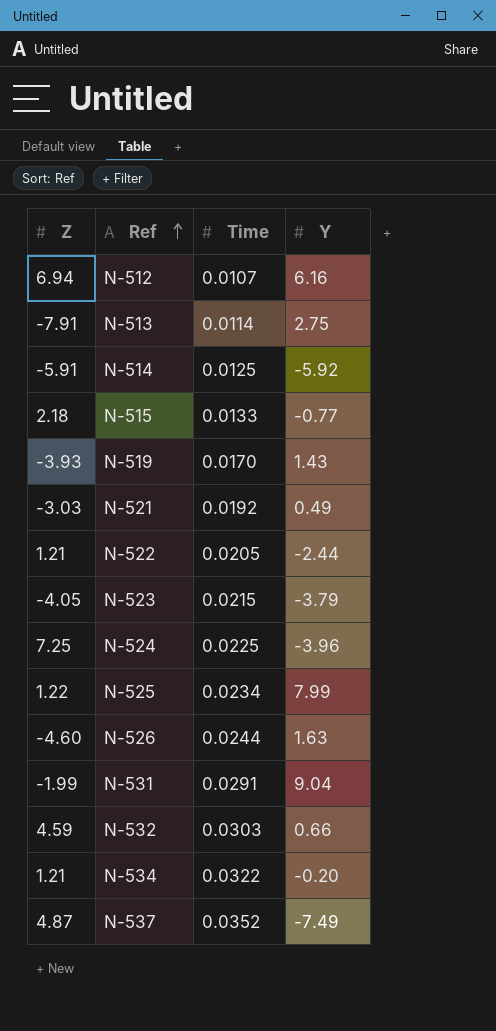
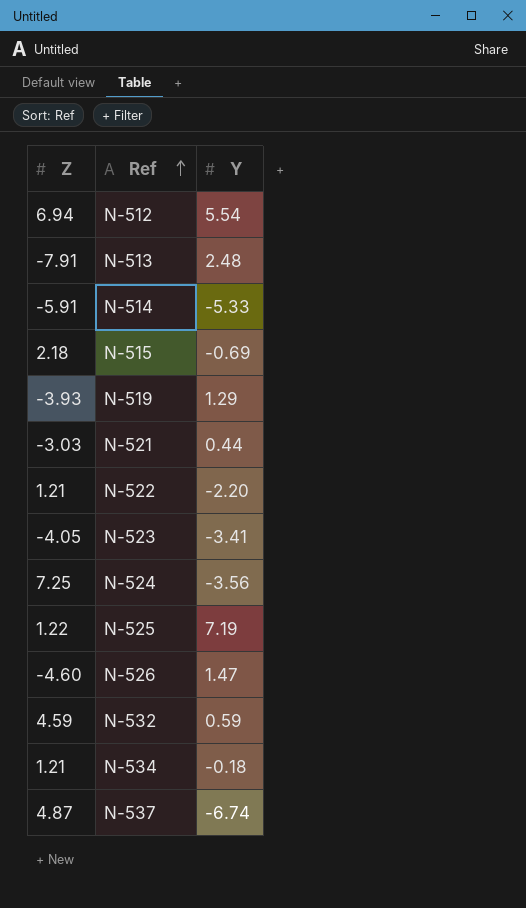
column Time | position: 3 -> none
row N-531: -1.99 | 0.0291 | 9.04 -> none
N-512 | Y: 6.16 -> 5.54
N-513 | Y: 2.75 -> 2.48
N-514 | Y: -5.92 -> -5.33
N-515 | Y: -0.77 -> -0.69
N-519 | Y: 1.43 -> 1.29
N-521 | Y: 0.49 -> 0.44
N-522 | Y: -2.44 -> -2.20
N-523 | Y: -3.79 -> -3.41
N-524 | Y: -3.96 -> -3.56
N-525 | Y: 7.99 -> 7.19
N-526 | Y: 1.63 -> 1.47
N-532 | Y: 0.66 -> 0.59
N-534 | Y: -0.20 -> -0.18
N-537 | Y: -7.49 -> -6.74

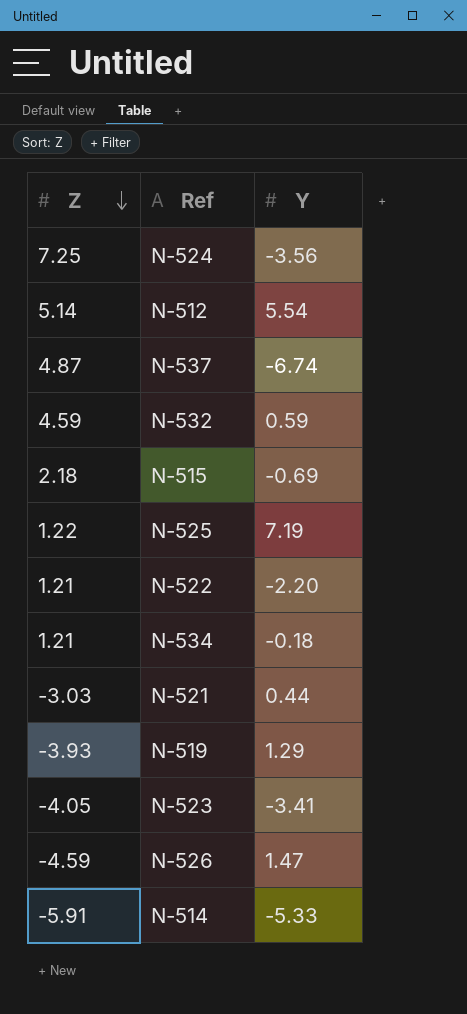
row order: Ref ascending -> Z descending
row N-513: -7.91 | 2.48 -> none
N-512 | Z: 6.94 -> 5.14
N-526 | Z: -4.60 -> -4.59

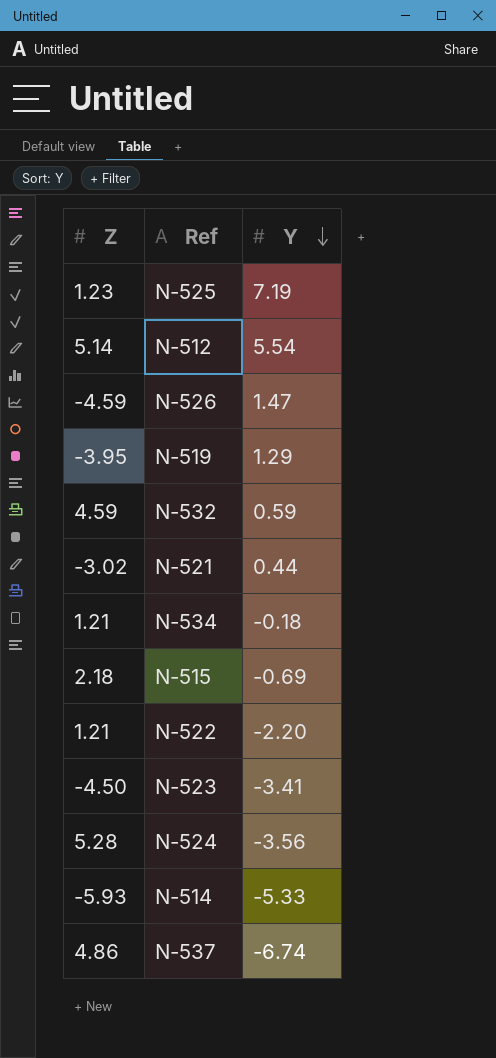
row order: Z descending -> Y descending
N-525 | Z: 1.22 -> 1.23
N-519 | Z: -3.93 -> -3.95
N-521 | Z: -3.03 -> -3.02
N-523 | Z: -4.05 -> -4.50
N-524 | Z: 7.25 -> 5.28
N-514 | Z: -5.91 -> -5.93
N-537 | Z: 4.87 -> 4.86

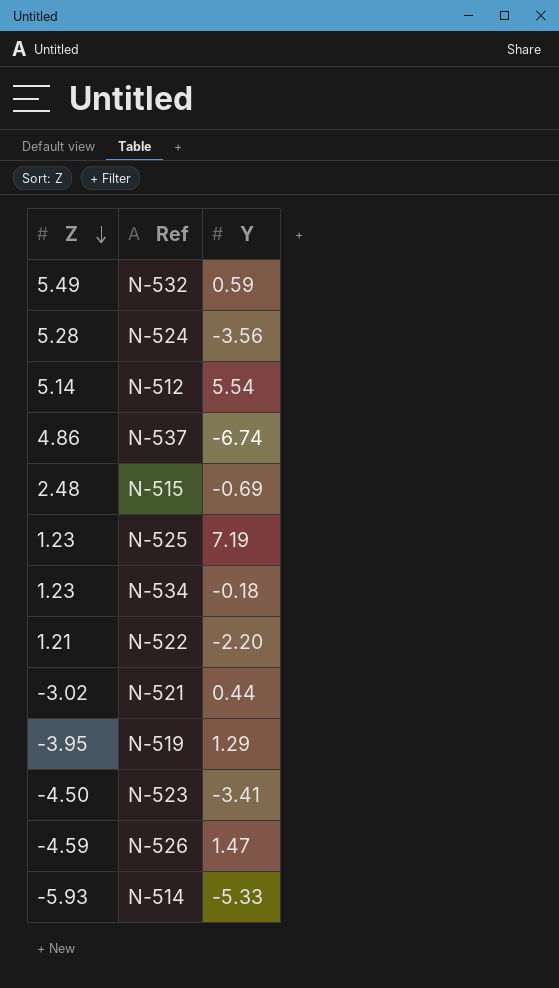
row order: Y descending -> Z descending
N-532 | Z: 4.59 -> 5.49
N-515 | Z: 2.18 -> 2.48
N-534 | Z: 1.21 -> 1.23

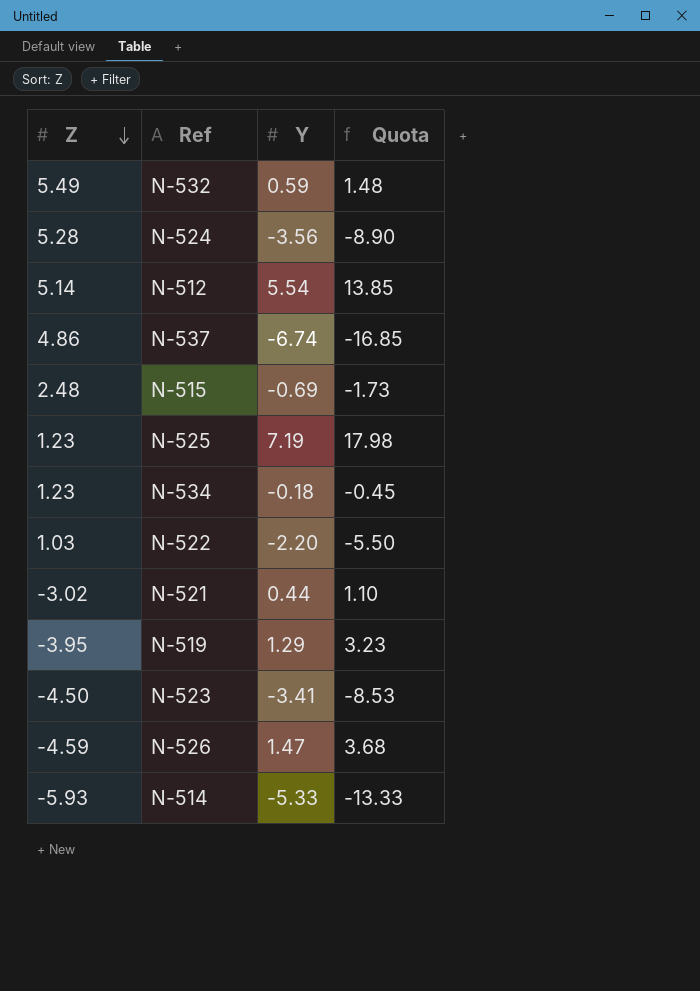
column Quota | formula: none -> [Y] * 2.5
N-522 | Z: 1.21 -> 1.03

